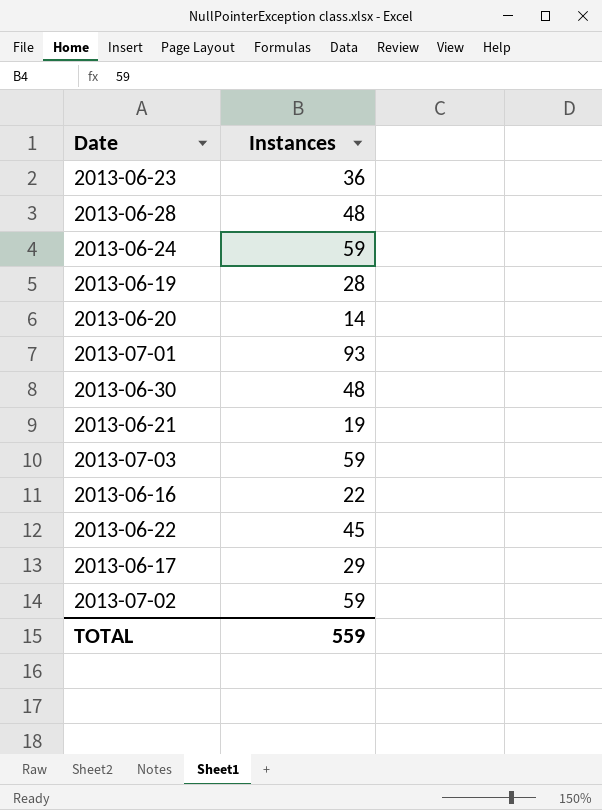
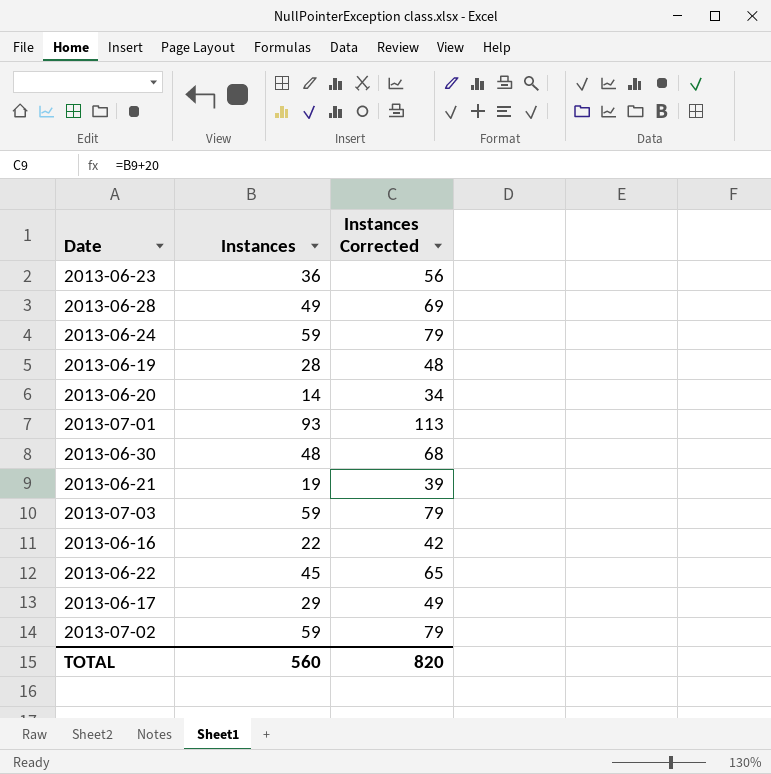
column Instances Corrected | formula: none -> [Instances] + 20
2013-06-28 | Instances: 48 -> 49
TOTAL | Instances: 559 -> 560

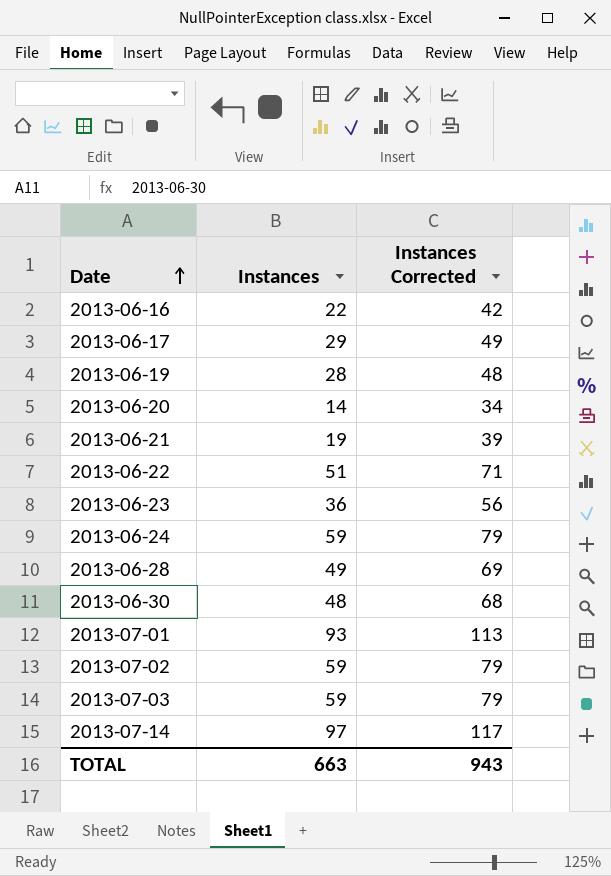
row order: none -> Date ascending
2013-06-22 | Instances: 45 -> 51
2013-06-22 | Instances Corrected: 65 -> 71
row 2013-07-14: none -> 97 | 117
TOTAL | Instances: 560 -> 663
TOTAL | Instances Corrected: 820 -> 943

